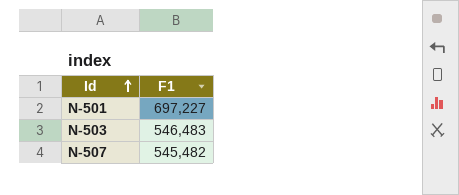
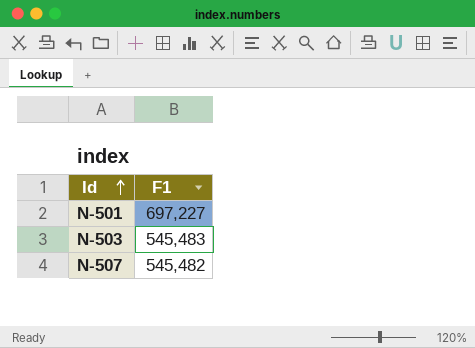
N-503 | F1: 546,483 -> 545,483

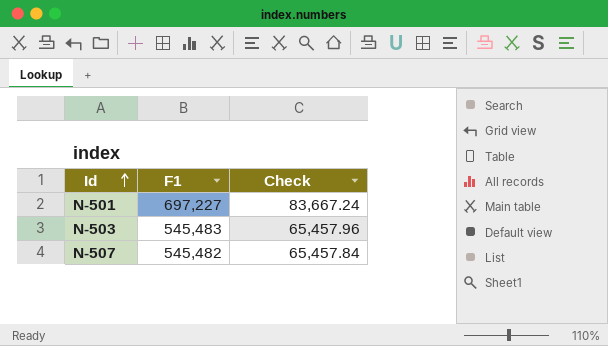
column Check | formula: none -> [F1] * 0.12

